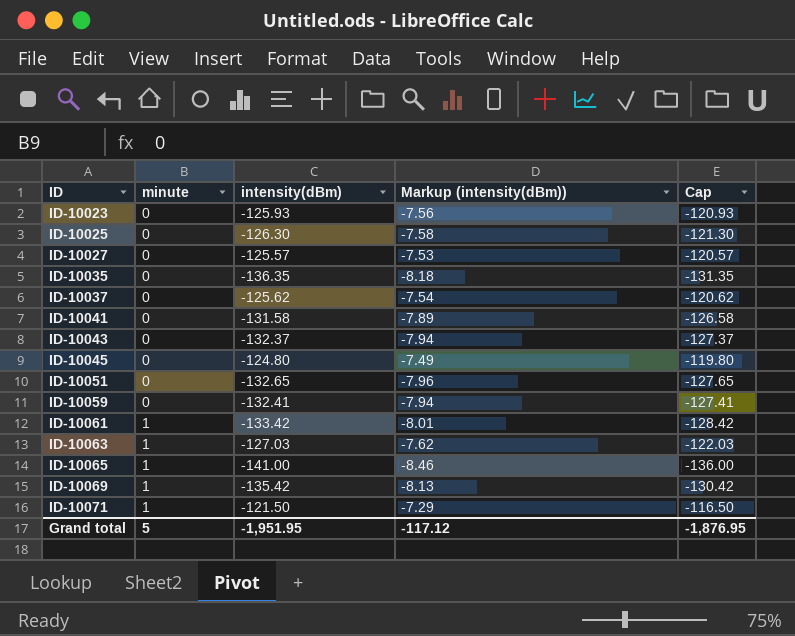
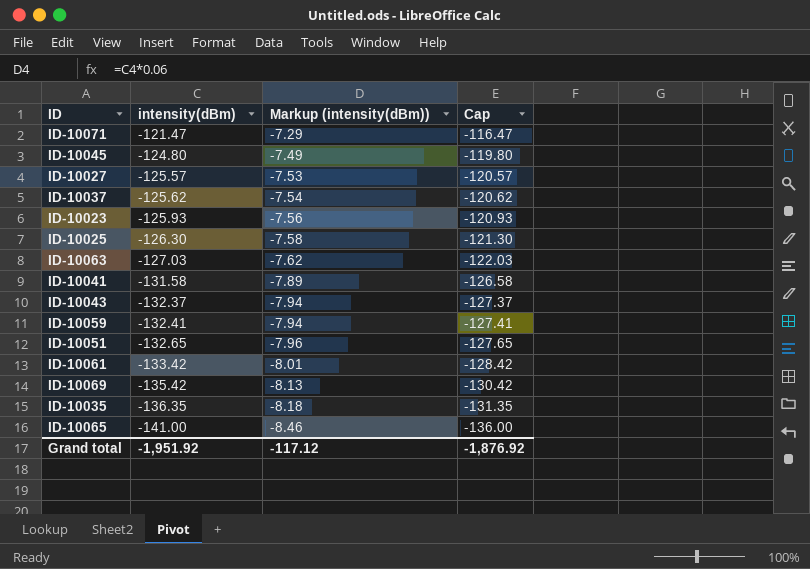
row order: ID ascending -> intensity(dBm) descending
column minute | position: 2 -> none
ID-10071 | intensity(dBm): -121.50 -> -121.47
ID-10071 | Cap: -116.50 -> -116.47
Grand total | intensity(dBm): -1,951.95 -> -1,951.92
Grand total | Cap: -1,876.95 -> -1,876.92

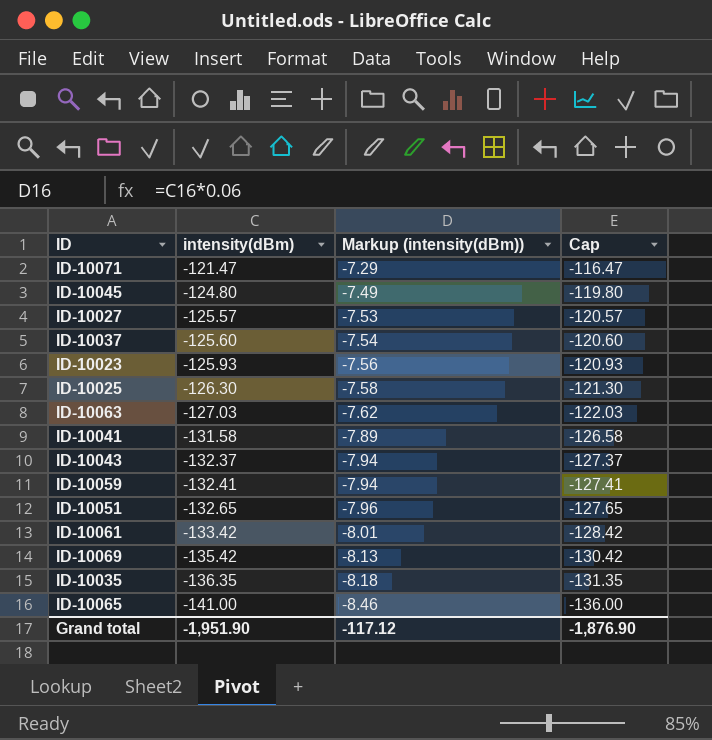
ID-10037 | intensity(dBm): -125.62 -> -125.60
ID-10037 | Cap: -120.62 -> -120.60
Grand total | intensity(dBm): -1,951.92 -> -1,951.90
Grand total | Cap: -1,876.92 -> -1,876.90

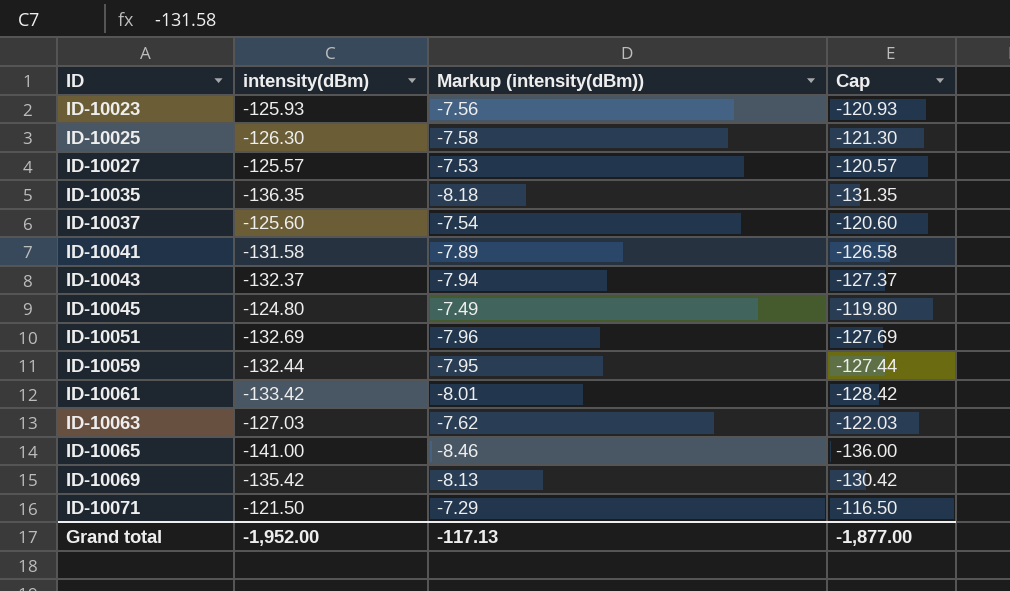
row order: intensity(dBm) descending -> ID ascending
ID-10051 | intensity(dBm): -132.65 -> -132.69
ID-10051 | Cap: -127.65 -> -127.69
ID-10059 | intensity(dBm): -132.41 -> -132.44
ID-10059 | Markup (intensity(dBm)): -7.94 -> -7.95
ID-10059 | Cap: -127.41 -> -127.44
ID-10071 | intensity(dBm): -121.47 -> -121.50
ID-10071 | Cap: -116.47 -> -116.50
Grand total | intensity(dBm): -1,951.90 -> -1,952.00
Grand total | Markup (intensity(dBm)): -117.12 -> -117.13
Grand total | Cap: -1,876.90 -> -1,877.00

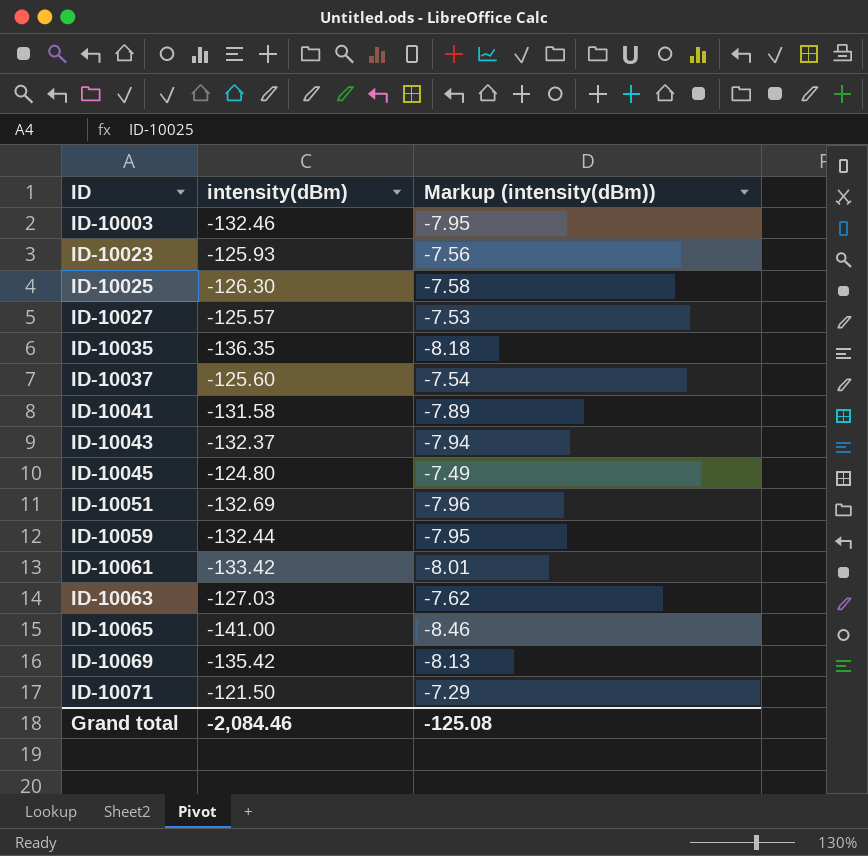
column Cap | formula: [intensity(dBm)] + 5 -> none
row ID-10003: none -> -132.46 | -7.95
Grand total | intensity(dBm): -1,952.00 -> -2,084.46
Grand total | Markup (intensity(dBm)): -117.13 -> -125.08

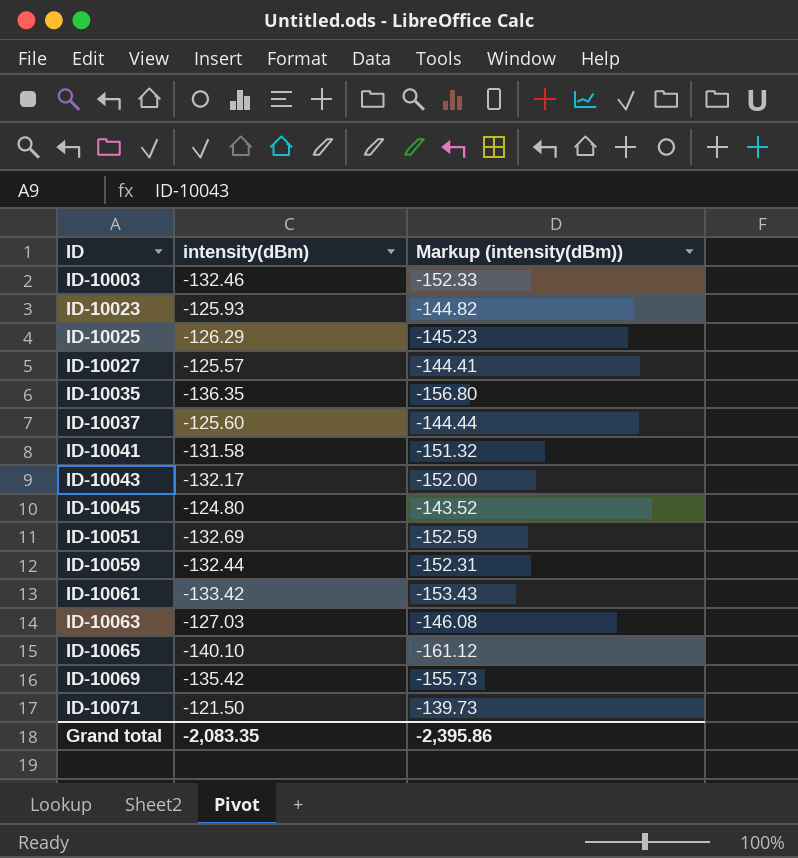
column Markup (intensity(dBm)) | formula: [intensity(dBm)] * 0.06 -> [intensity(dBm)] * 1.15
ID-10025 | intensity(dBm): -126.30 -> -126.29
ID-10043 | intensity(dBm): -132.37 -> -132.17
ID-10065 | intensity(dBm): -141.00 -> -140.10
Grand total | intensity(dBm): -2,084.46 -> -2,083.35
Grand total | Markup (intensity(dBm)): -125.08 -> -2,395.86

